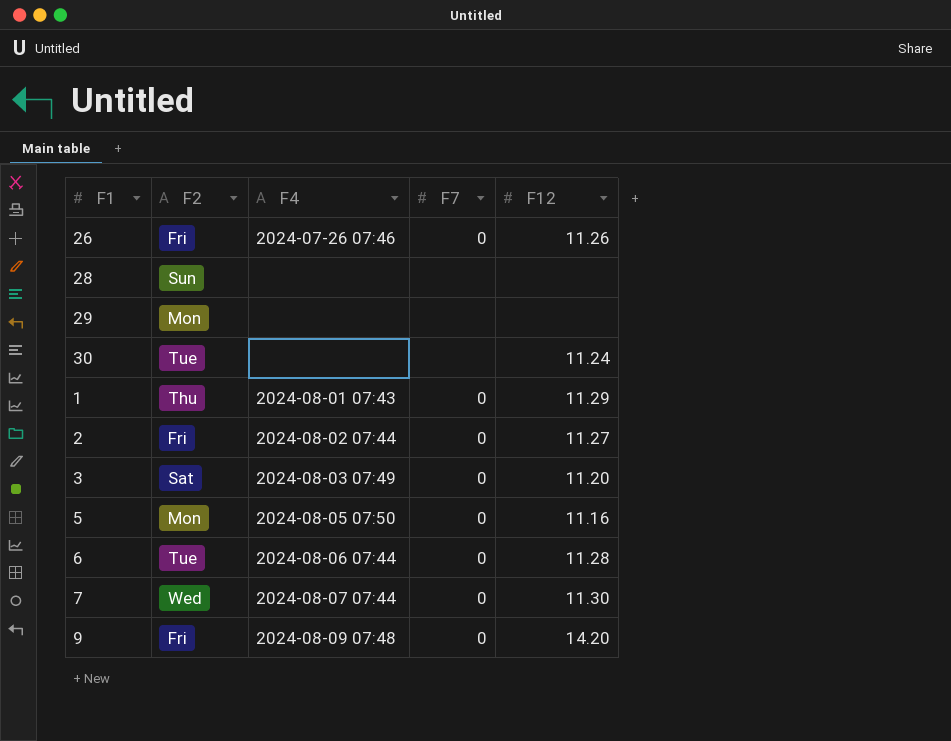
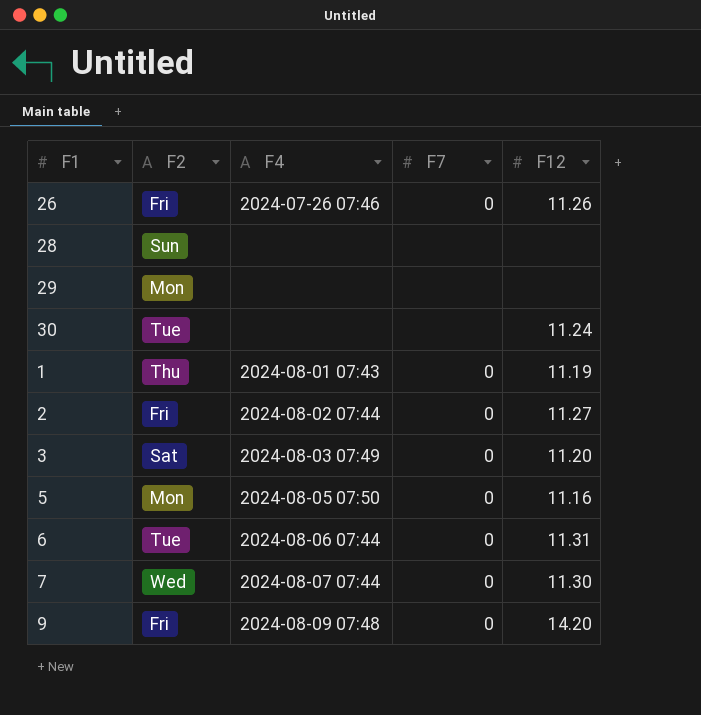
1 | F12: 11.29 -> 11.19
6 | F12: 11.28 -> 11.31

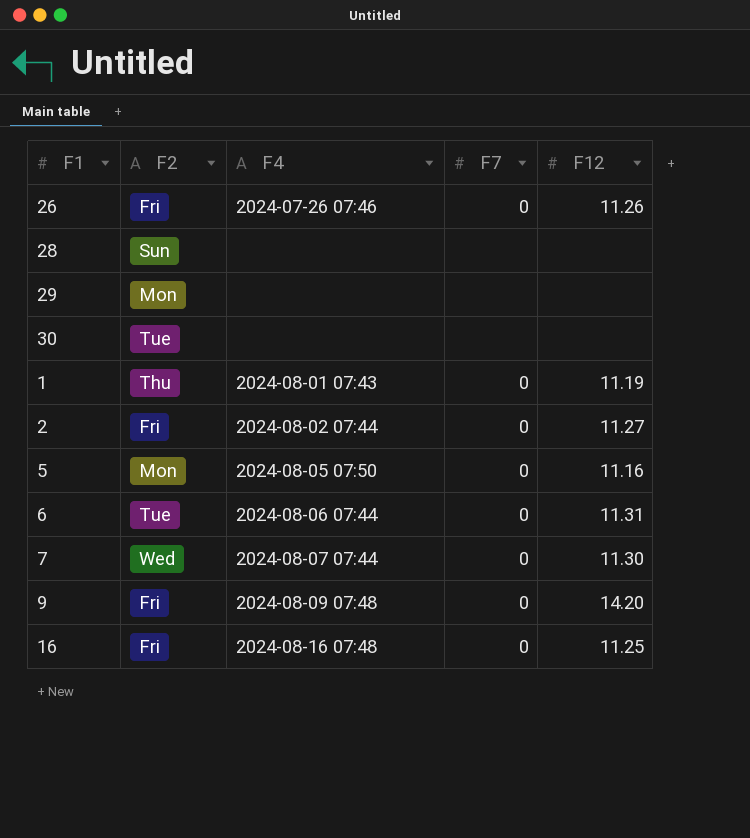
row 3: Sat | 2024-08-03 07:49 | 0 | 11.20 -> none
30 | F12: 11.24 -> none
row 16: none -> Fri | 2024-08-16 07:48 | 0 | 11.25

